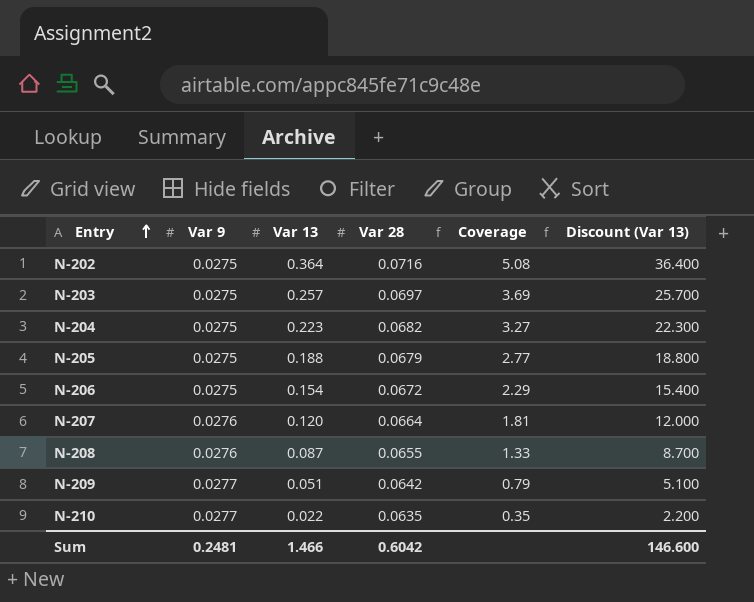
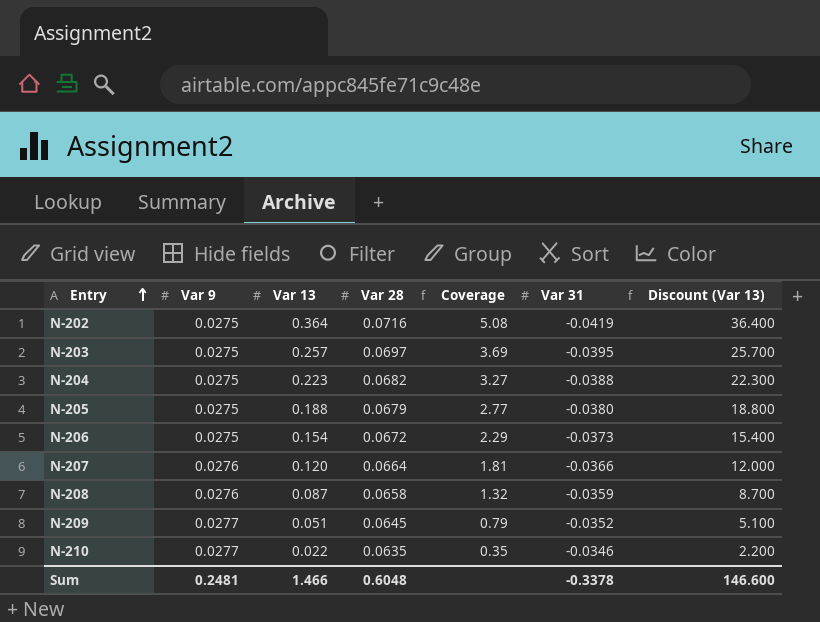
column Var 31 | position: none -> 6
N-208 | Var 28: 0.0655 -> 0.0658
N-208 | Coverage: 1.33 -> 1.32
N-209 | Var 28: 0.0642 -> 0.0645
Sum | Var 28: 0.6042 -> 0.6048

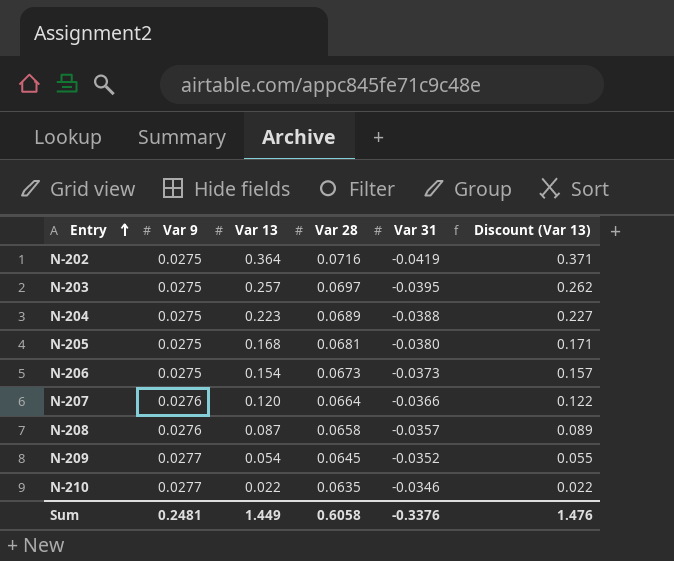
column Coverage | formula: [Var 13] / [Var 28] -> none
column Discount (Var 13) | formula: [Var 13] * 100 -> [Var 13] * 1.02
N-204 | Var 28: 0.0682 -> 0.0689
N-205 | Var 13: 0.188 -> 0.168
N-205 | Var 28: 0.0679 -> 0.0681
N-206 | Var 28: 0.0672 -> 0.0673
N-208 | Var 31: -0.0359 -> -0.0357
N-209 | Var 13: 0.051 -> 0.054
Sum | Var 13: 1.466 -> 1.449
Sum | Var 28: 0.6048 -> 0.6058
Sum | Var 31: -0.3378 -> -0.3376
Sum | Discount (Var 13): 146.600 -> 1.476

